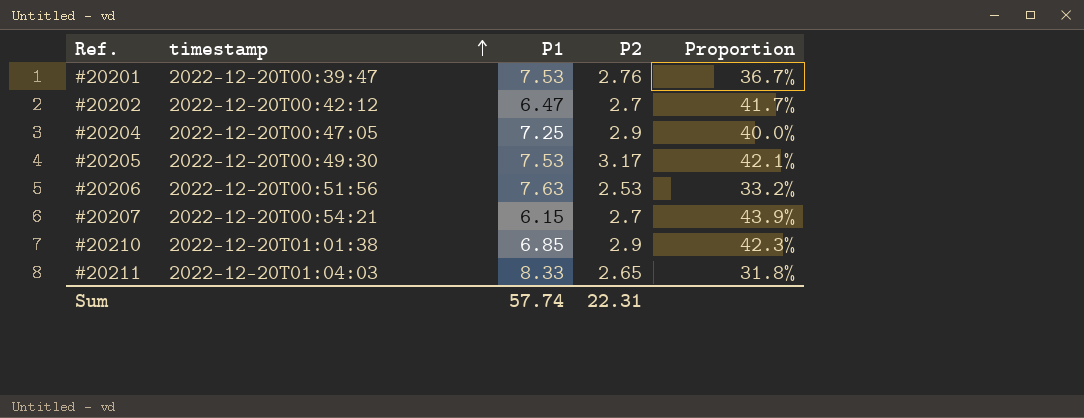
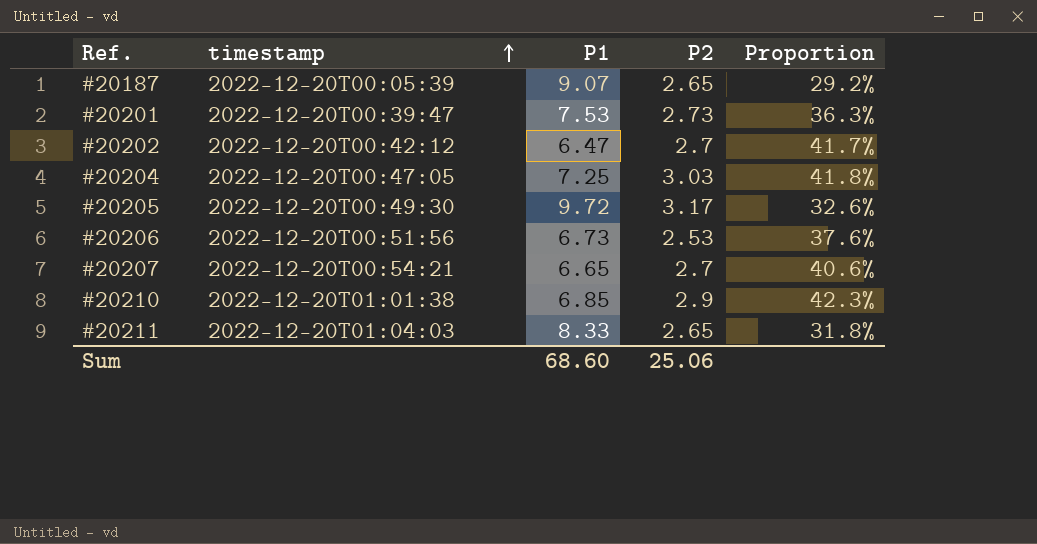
row #20187: none -> 2022-12-20T00:05:39 | 9.07 | 2.65 | 29.2%
#20201 | P2: 2.76 -> 2.73
#20201 | Proportion: 36.7% -> 36.3%
#20204 | P2: 2.9 -> 3.03
#20204 | Proportion: 40.0% -> 41.8%
#20205 | P1: 7.53 -> 9.72
#20205 | Proportion: 42.1% -> 32.6%
#20206 | P1: 7.63 -> 6.73
#20206 | Proportion: 33.2% -> 37.6%
#20207 | P1: 6.15 -> 6.65
#20207 | Proportion: 43.9% -> 40.6%
Sum | P1: 57.74 -> 68.60
Sum | P2: 22.31 -> 25.06

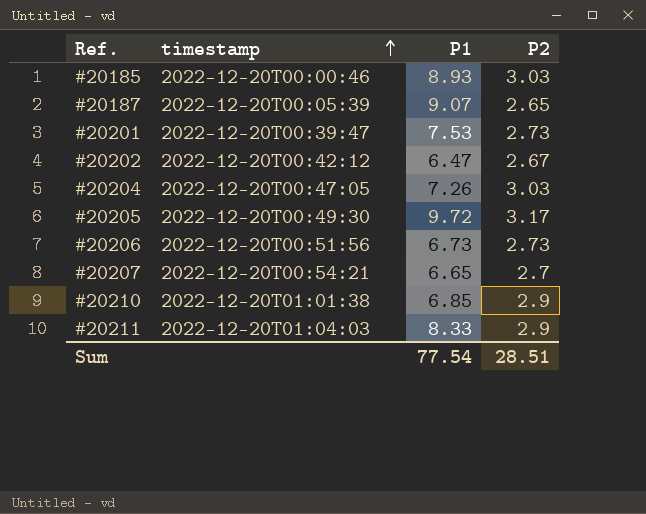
column Proportion | formula: [P2] / [P1] -> none
row #20185: none -> 2022-12-20T00:00:46 | 8.93 | 3.03
#20202 | P2: 2.7 -> 2.67
#20204 | P1: 7.25 -> 7.26
#20206 | P2: 2.53 -> 2.73
#20211 | P2: 2.65 -> 2.9
Sum | P1: 68.60 -> 77.54
Sum | P2: 25.06 -> 28.51

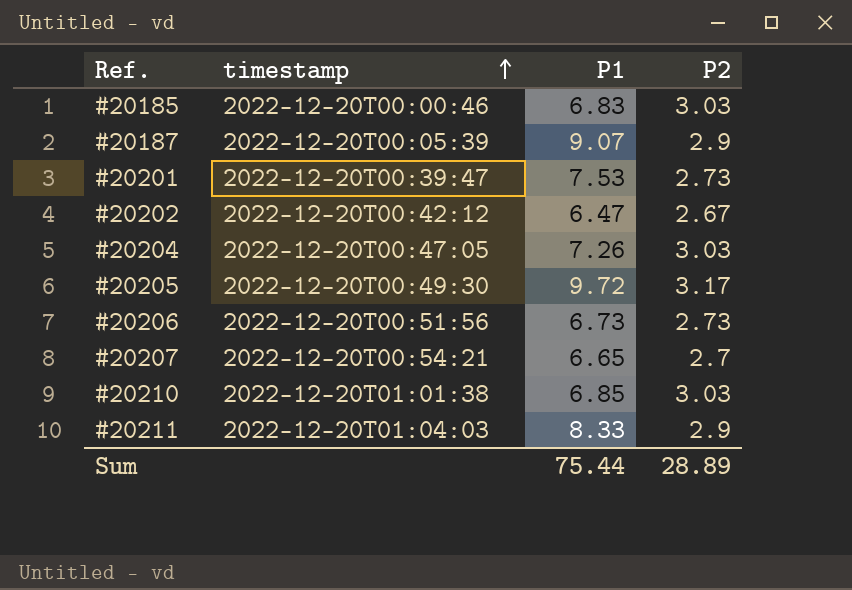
#20185 | P1: 8.93 -> 6.83
#20187 | P2: 2.65 -> 2.9
#20210 | P2: 2.9 -> 3.03
Sum | P1: 77.54 -> 75.44
Sum | P2: 28.51 -> 28.89

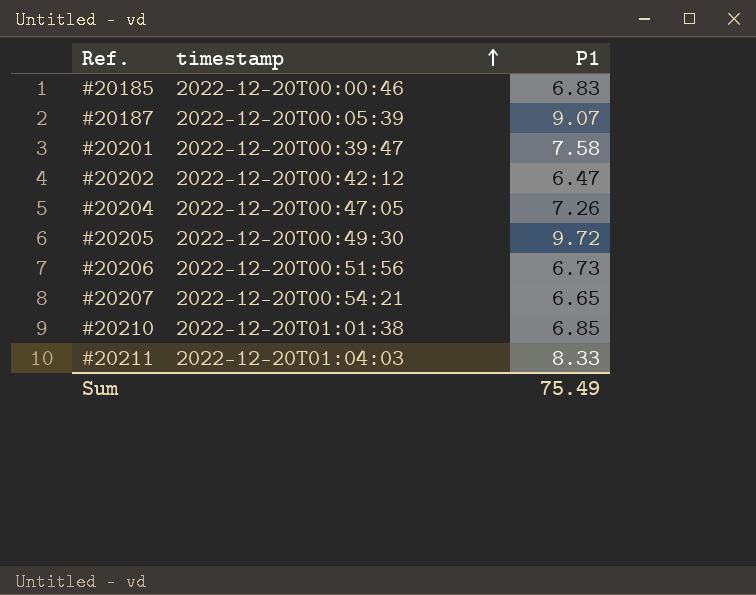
column P2 | position: 4 -> none
#20201 | P1: 7.53 -> 7.58
Sum | P1: 75.44 -> 75.49

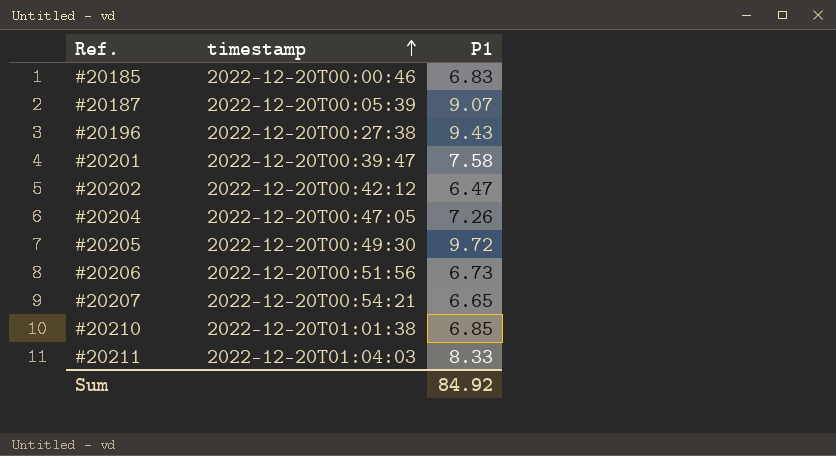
row #20196: none -> 2022-12-20T00:27:38 | 9.43
Sum | P1: 75.49 -> 84.92

